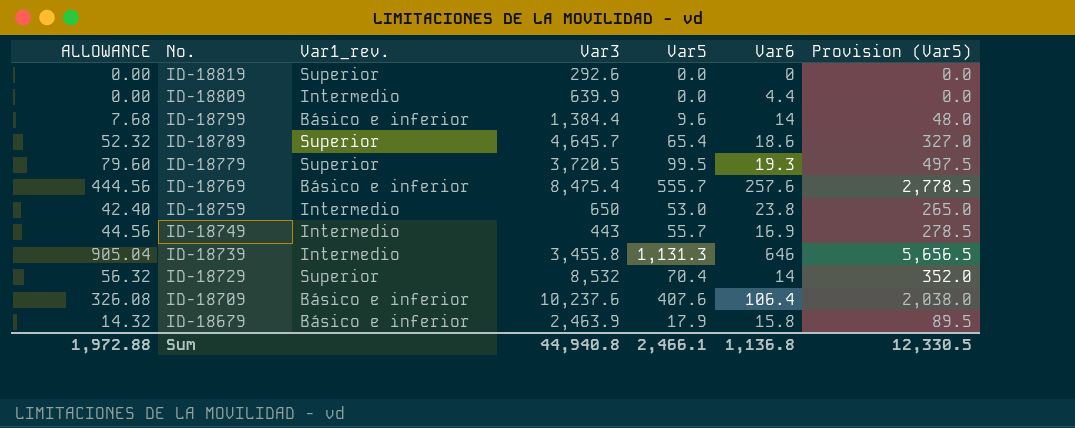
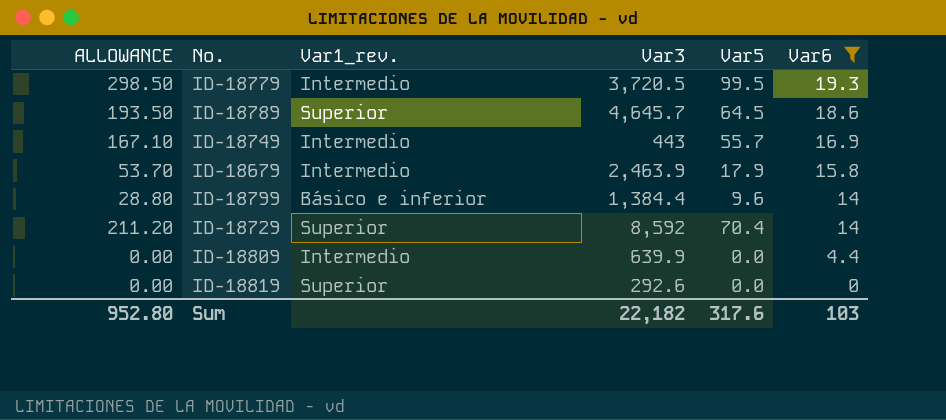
filter: none -> Var6 <= 19.3
row order: No. descending -> Var6 descending
column Provision (Var5) | formula: [Var5] * 5 -> none
column ALLOWANCE | formula: [Var5] * 0.8 -> [Var5] * 3
ID-18779 | Var1_rev.: Superior -> Intermedio
ID-18789 | Var5: 65.4 -> 64.5
ID-18679 | Var1_rev.: Básico e inferior -> Intermedio
ID-18729 | Var3: 8,532 -> 8,592
Sum | ALLOWANCE: 1,972.88 -> 952.80
Sum | Var3: 44,940.8 -> 22,182
Sum | Var5: 2,466.1 -> 317.6
Sum | Var6: 1,136.8 -> 103

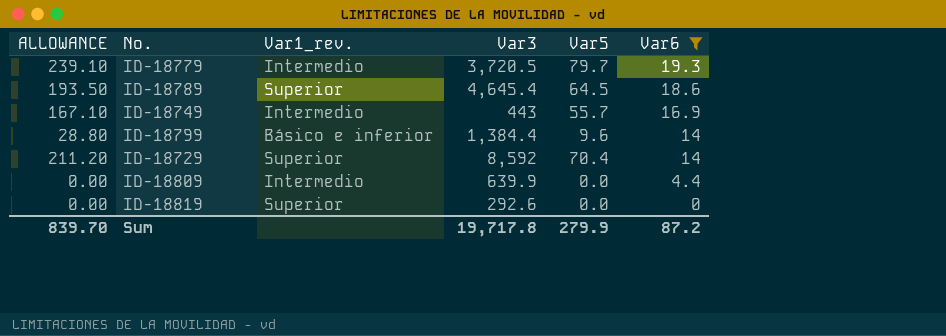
row ID-18679: 53.70 | Intermedio | 2,463.9 | 17.9 | 15.8 -> none
ID-18779 | ALLOWANCE: 298.50 -> 239.10
ID-18779 | Var5: 99.5 -> 79.7
ID-18789 | Var3: 4,645.7 -> 4,645.4
Sum | ALLOWANCE: 952.80 -> 839.70
Sum | Var3: 22,182 -> 19,717.8
Sum | Var5: 317.6 -> 279.9
Sum | Var6: 103 -> 87.2

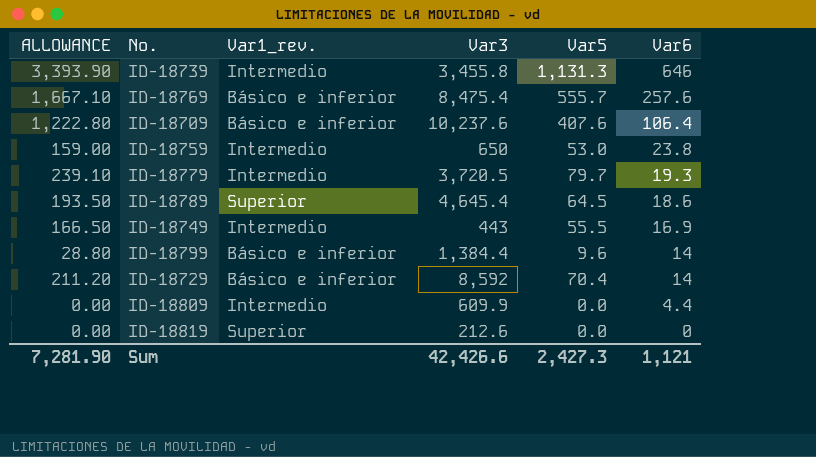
filter: Var6 <= 19.3 -> none
ID-18749 | ALLOWANCE: 167.10 -> 166.50
ID-18749 | Var5: 55.7 -> 55.5
ID-18729 | Var1_rev.: Superior -> Básico e inferior
ID-18809 | Var3: 639.9 -> 609.9
ID-18819 | Var3: 292.6 -> 212.6
Sum | ALLOWANCE: 839.70 -> 7,281.90
Sum | Var3: 19,717.8 -> 42,426.6
Sum | Var5: 279.9 -> 2,427.3
Sum | Var6: 87.2 -> 1,121

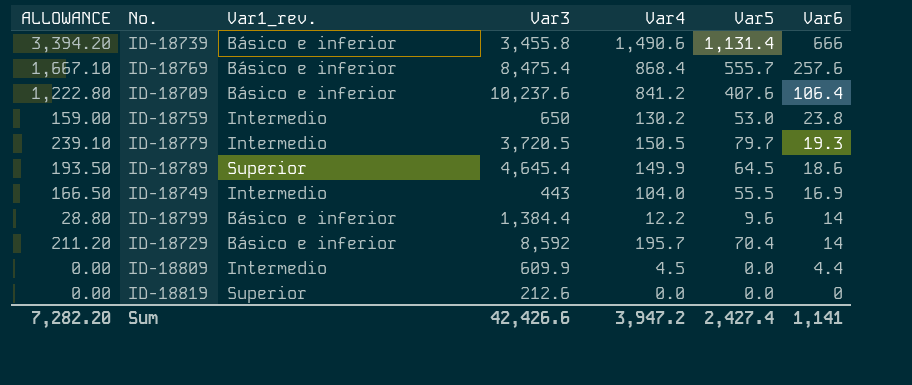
column Var4 | position: none -> 5
ID-18739 | ALLOWANCE: 3,393.90 -> 3,394.20
ID-18739 | Var1_rev.: Intermedio -> Básico e inferior
ID-18739 | Var5: 1,131.3 -> 1,131.4
ID-18739 | Var6: 646 -> 666
Sum | ALLOWANCE: 7,281.90 -> 7,282.20
Sum | Var5: 2,427.3 -> 2,427.4
Sum | Var6: 1,121 -> 1,141

